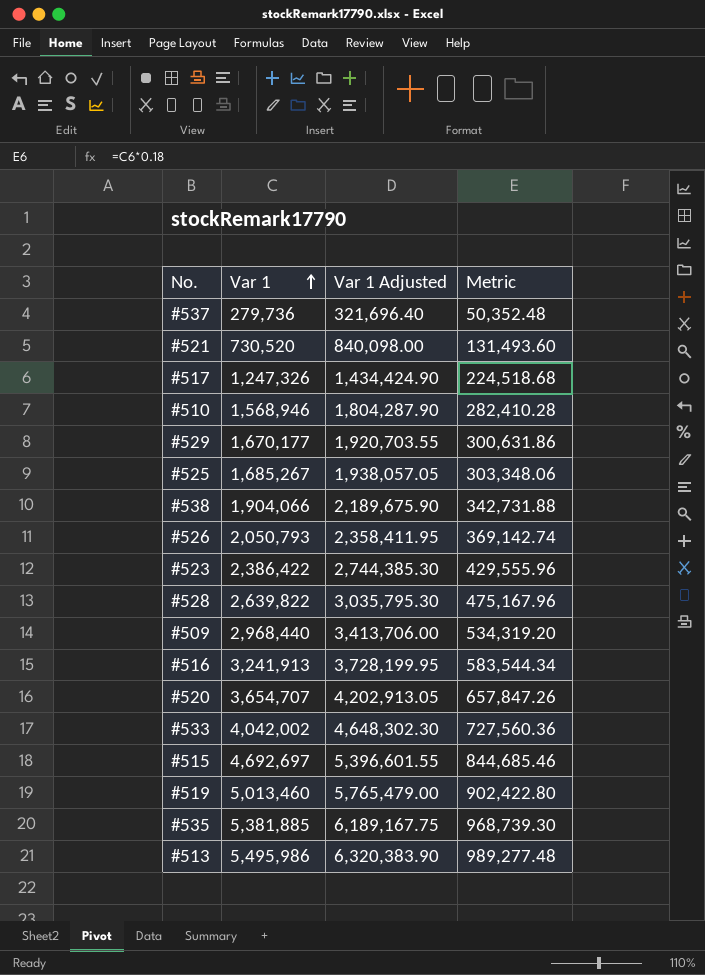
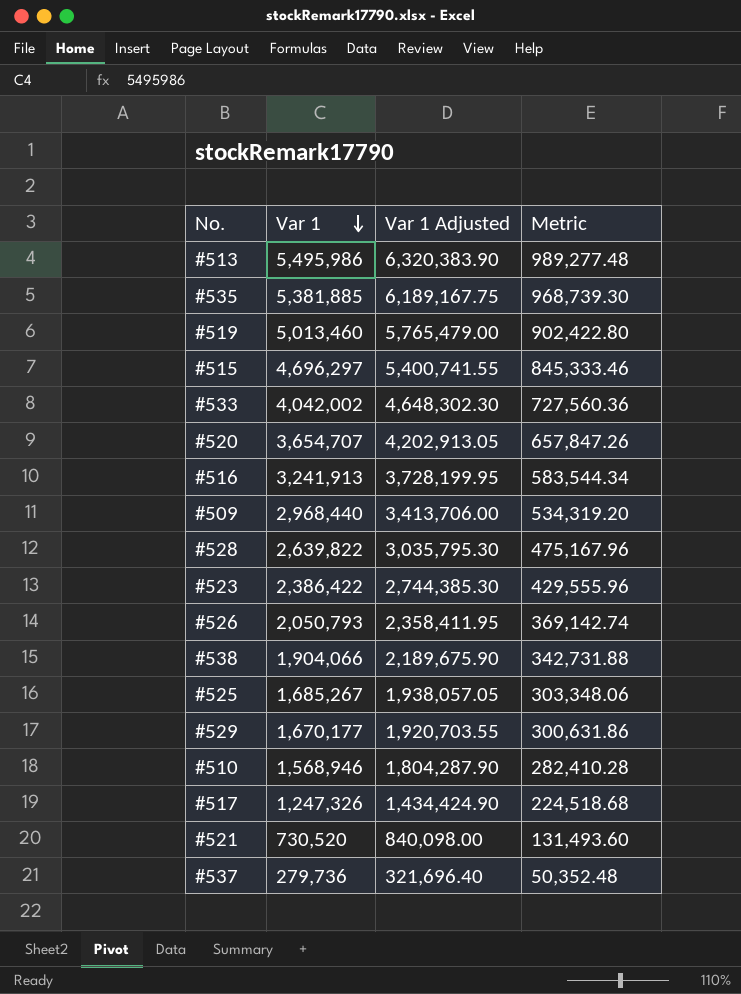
row order: Var 1 ascending -> Var 1 descending
#515 | Var 1: 4,692,697 -> 4,696,297
#515 | Var 1 Adjusted: 5,396,601.55 -> 5,400,741.55
#515 | Metric: 844,685.46 -> 845,333.46

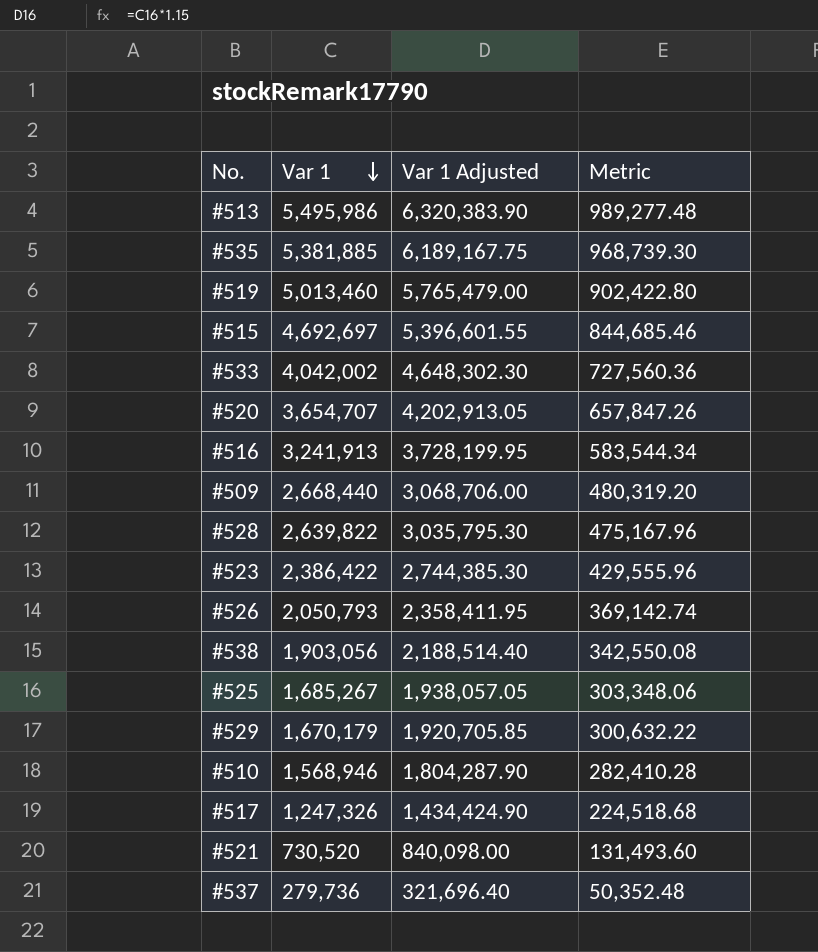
#515 | Var 1: 4,696,297 -> 4,692,697
#515 | Var 1 Adjusted: 5,400,741.55 -> 5,396,601.55
#515 | Metric: 845,333.46 -> 844,685.46
#509 | Var 1: 2,968,440 -> 2,668,440
#509 | Var 1 Adjusted: 3,413,706.00 -> 3,068,706.00
#509 | Metric: 534,319.20 -> 480,319.20
#538 | Var 1: 1,904,066 -> 1,903,056
#538 | Var 1 Adjusted: 2,189,675.90 -> 2,188,514.40
#538 | Metric: 342,731.88 -> 342,550.08
#529 | Var 1: 1,670,177 -> 1,670,179
#529 | Var 1 Adjusted: 1,920,703.55 -> 1,920,705.85
#529 | Metric: 300,631.86 -> 300,632.22

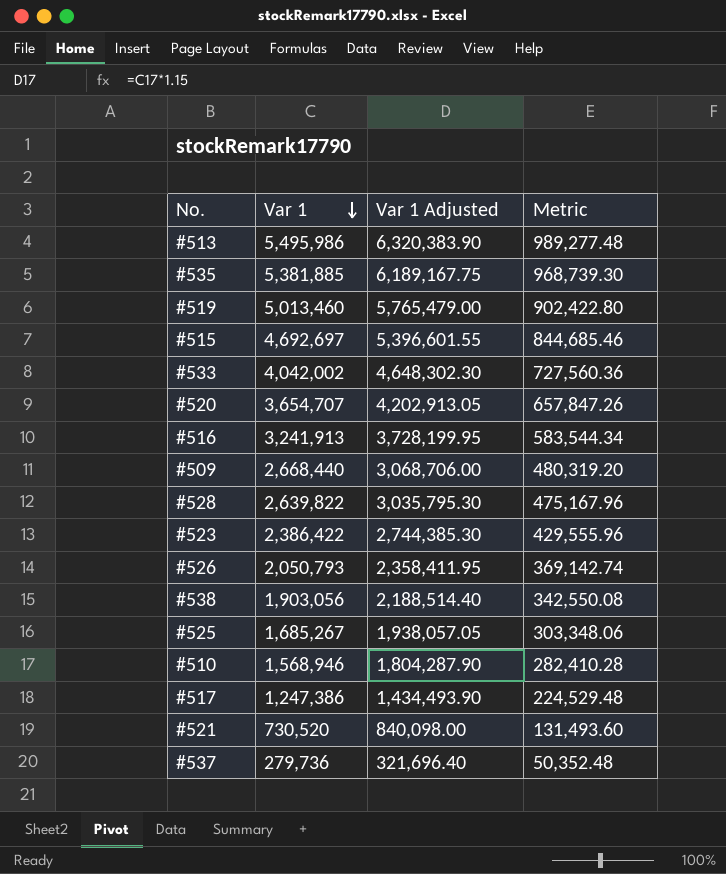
row #529: 1,670,179 | 1,920,705.85 | 300,632.22 -> none
#517 | Var 1: 1,247,326 -> 1,247,386
#517 | Var 1 Adjusted: 1,434,424.90 -> 1,434,493.90
#517 | Metric: 224,518.68 -> 224,529.48

